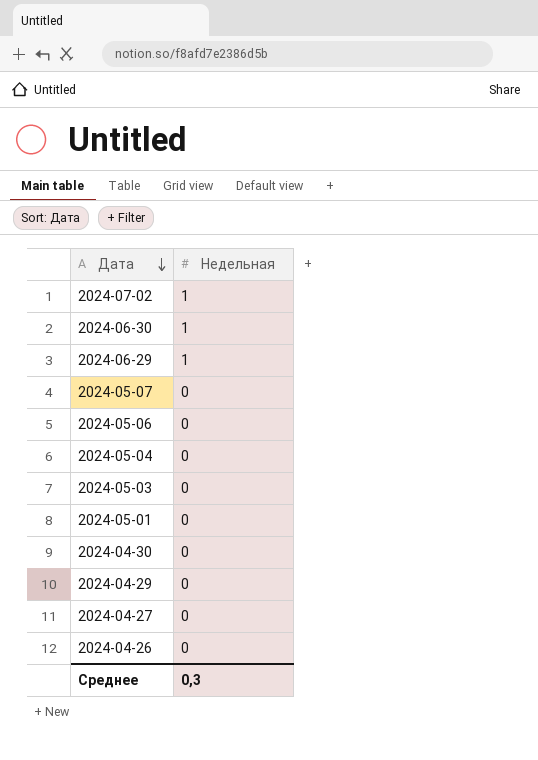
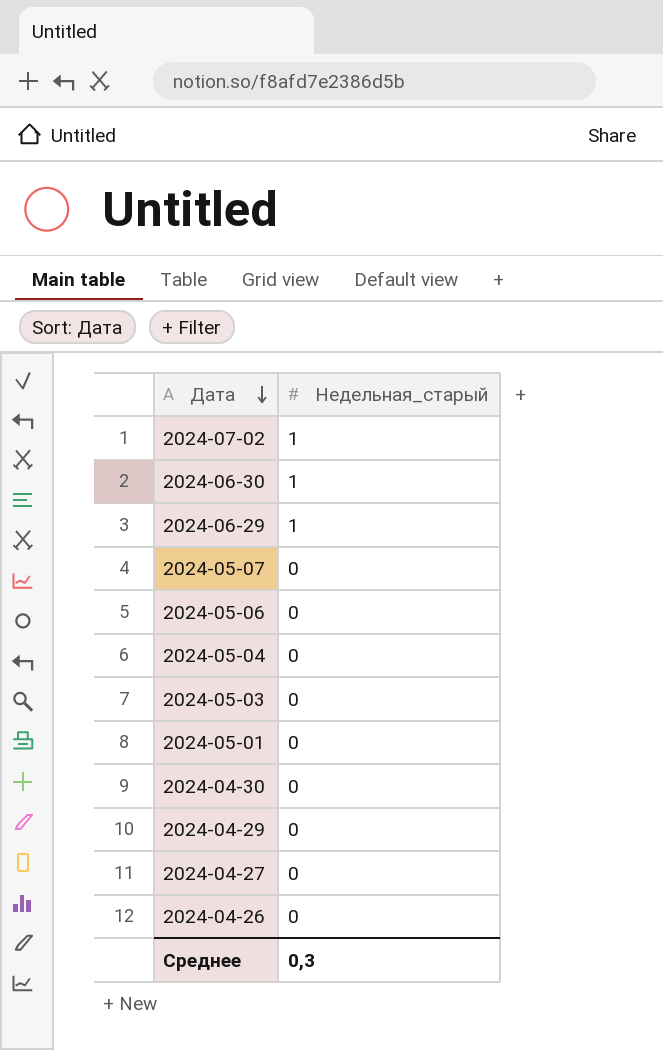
column name: Недельная -> Недельная_старый

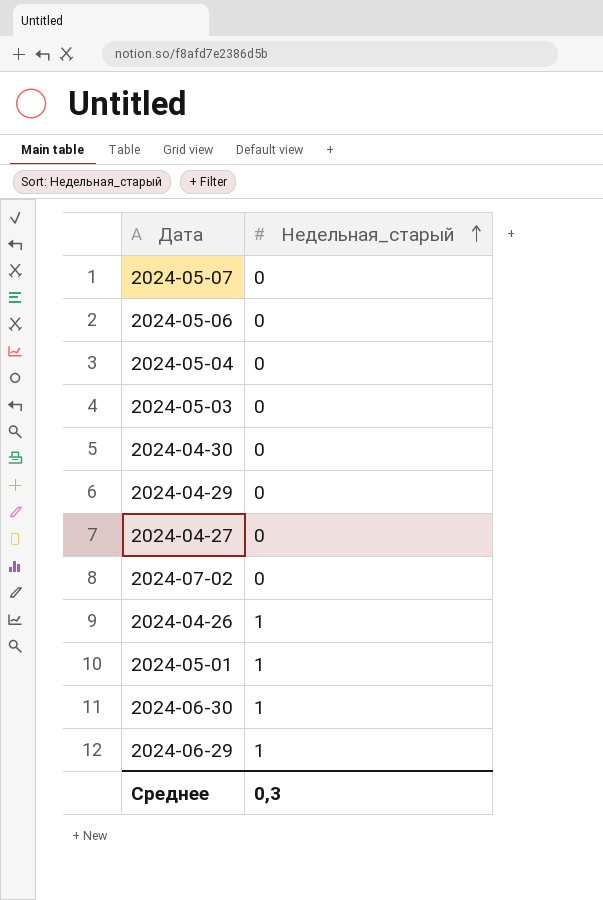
row order: Дата descending -> Недельная_старый ascending
2024-07-02 | Недельная_старый: 1 -> 0
2024-04-26 | Недельная_старый: 0 -> 1
2024-05-01 | Недельная_старый: 0 -> 1

